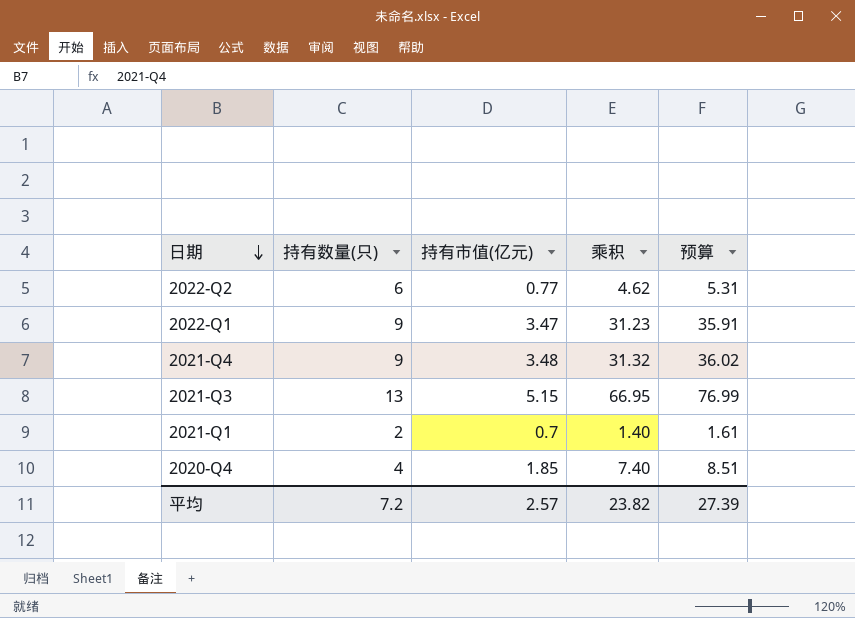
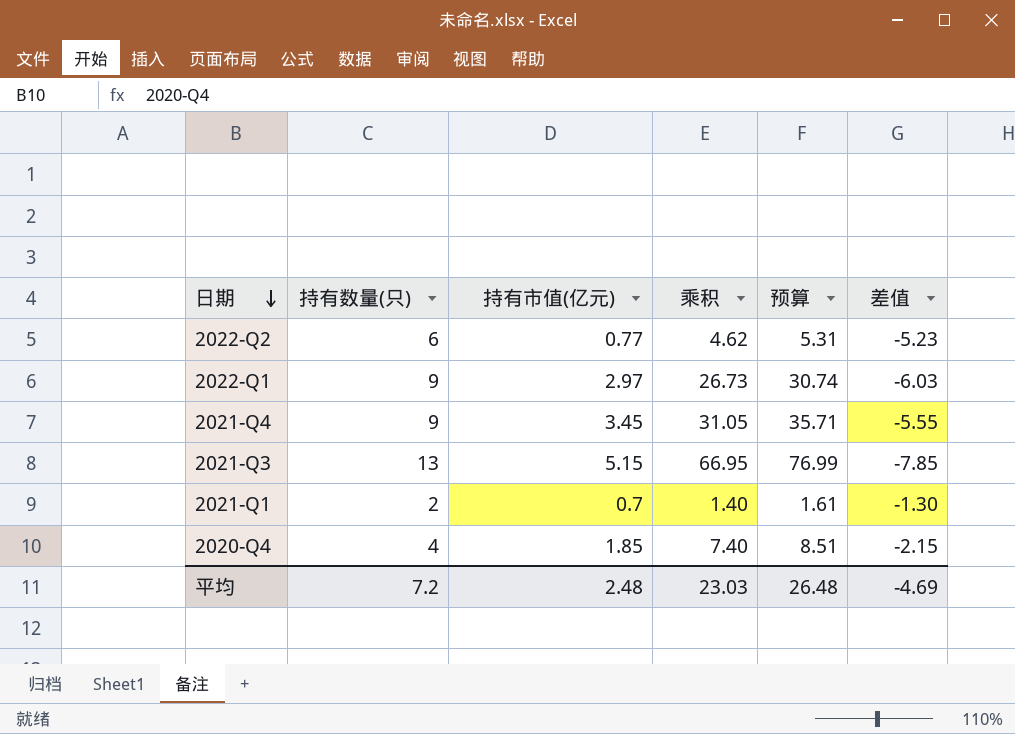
column 差值 | formula: none -> [持有市值(亿元)] - [持有数量(只)]
2022-Q1 | 持有市值(亿元): 3.47 -> 2.97
2022-Q1 | 乘积: 31.23 -> 26.73
2022-Q1 | 预算: 35.91 -> 30.74
2021-Q4 | 持有市值(亿元): 3.48 -> 3.45
2021-Q4 | 乘积: 31.32 -> 31.05
2021-Q4 | 预算: 36.02 -> 35.71
平均 | 持有市值(亿元): 2.57 -> 2.48
平均 | 乘积: 23.82 -> 23.03
平均 | 预算: 27.39 -> 26.48

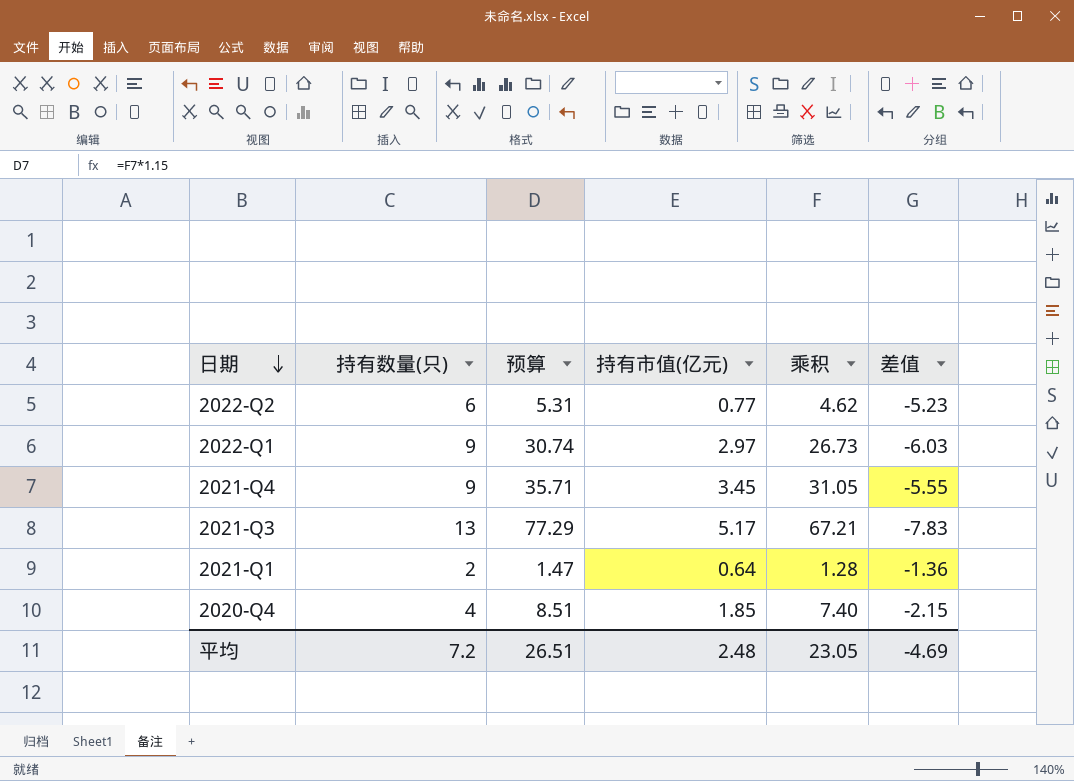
column 预算 | position: 5 -> 3
2021-Q3 | 预算: 76.99 -> 77.29
2021-Q3 | 持有市值(亿元): 5.15 -> 5.17
2021-Q3 | 乘积: 66.95 -> 67.21
2021-Q3 | 差值: -7.85 -> -7.83
2021-Q1 | 预算: 1.61 -> 1.47
2021-Q1 | 持有市值(亿元): 0.7 -> 0.64
2021-Q1 | 乘积: 1.40 -> 1.28
2021-Q1 | 差值: -1.30 -> -1.36
平均 | 预算: 26.48 -> 26.51
平均 | 乘积: 23.03 -> 23.05

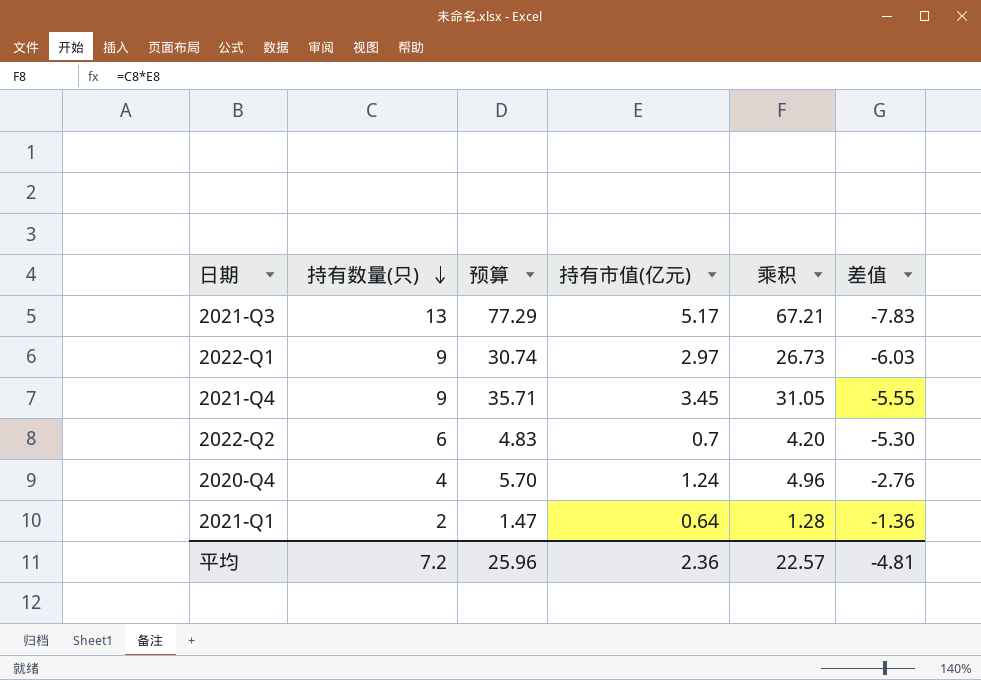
row order: 日期 descending -> 持有数量(只) descending
2022-Q2 | 预算: 5.31 -> 4.83
2022-Q2 | 持有市值(亿元): 0.77 -> 0.7
2022-Q2 | 乘积: 4.62 -> 4.20
2022-Q2 | 差值: -5.23 -> -5.30
2020-Q4 | 预算: 8.51 -> 5.70
2020-Q4 | 持有市值(亿元): 1.85 -> 1.24
2020-Q4 | 乘积: 7.40 -> 4.96
2020-Q4 | 差值: -2.15 -> -2.76
平均 | 预算: 26.51 -> 25.96
平均 | 持有市值(亿元): 2.48 -> 2.36
平均 | 乘积: 23.05 -> 22.57
平均 | 差值: -4.69 -> -4.81

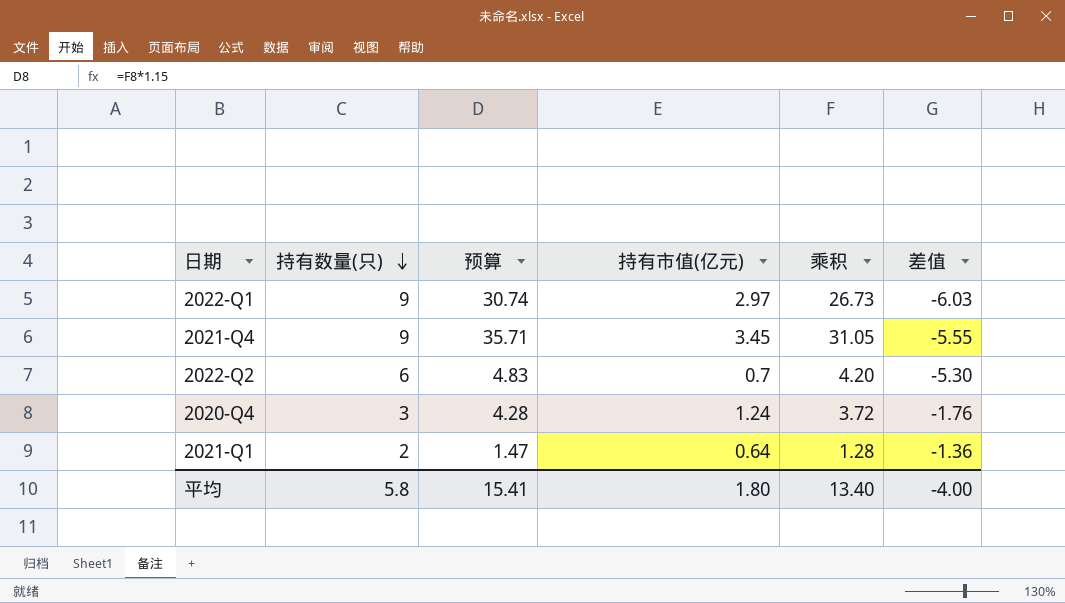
row 2021-Q3: 13 | 77.29 | 5.17 | 67.21 | -7.83 -> none
2020-Q4 | 持有数量(只): 4 -> 3
2020-Q4 | 预算: 5.70 -> 4.28
2020-Q4 | 乘积: 4.96 -> 3.72
2020-Q4 | 差值: -2.76 -> -1.76
平均 | 持有数量(只): 7.2 -> 5.8
平均 | 预算: 25.96 -> 15.41
平均 | 持有市值(亿元): 2.36 -> 1.80
平均 | 乘积: 22.57 -> 13.40
平均 | 差值: -4.81 -> -4.00

